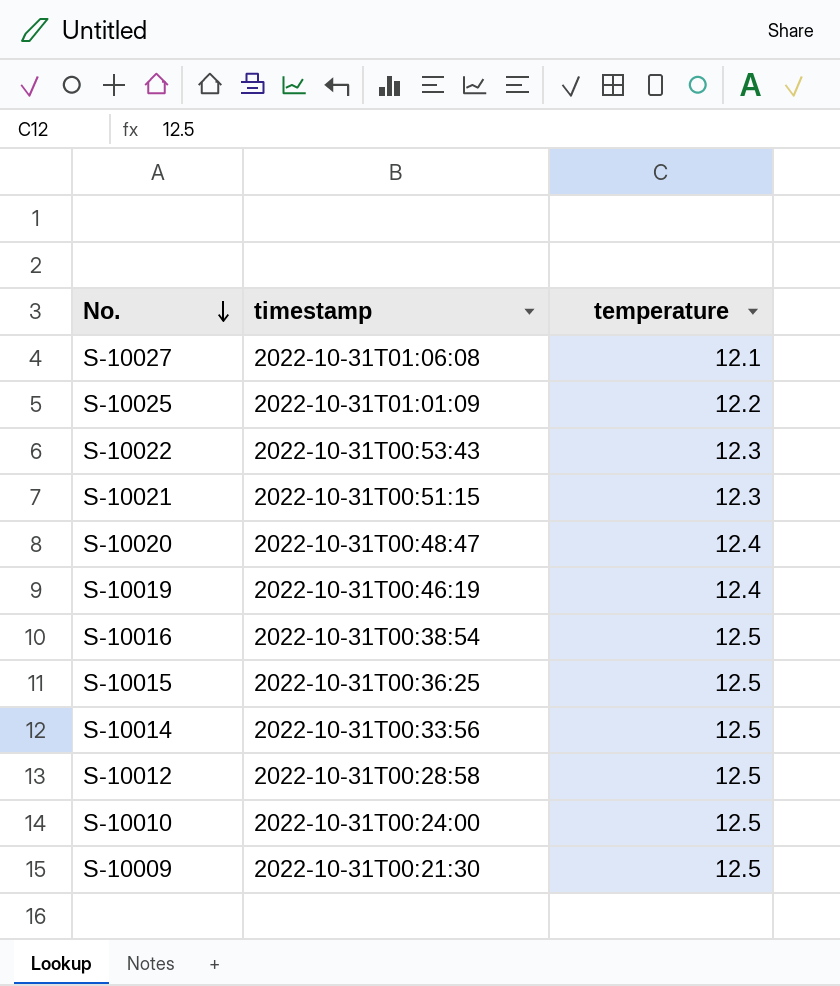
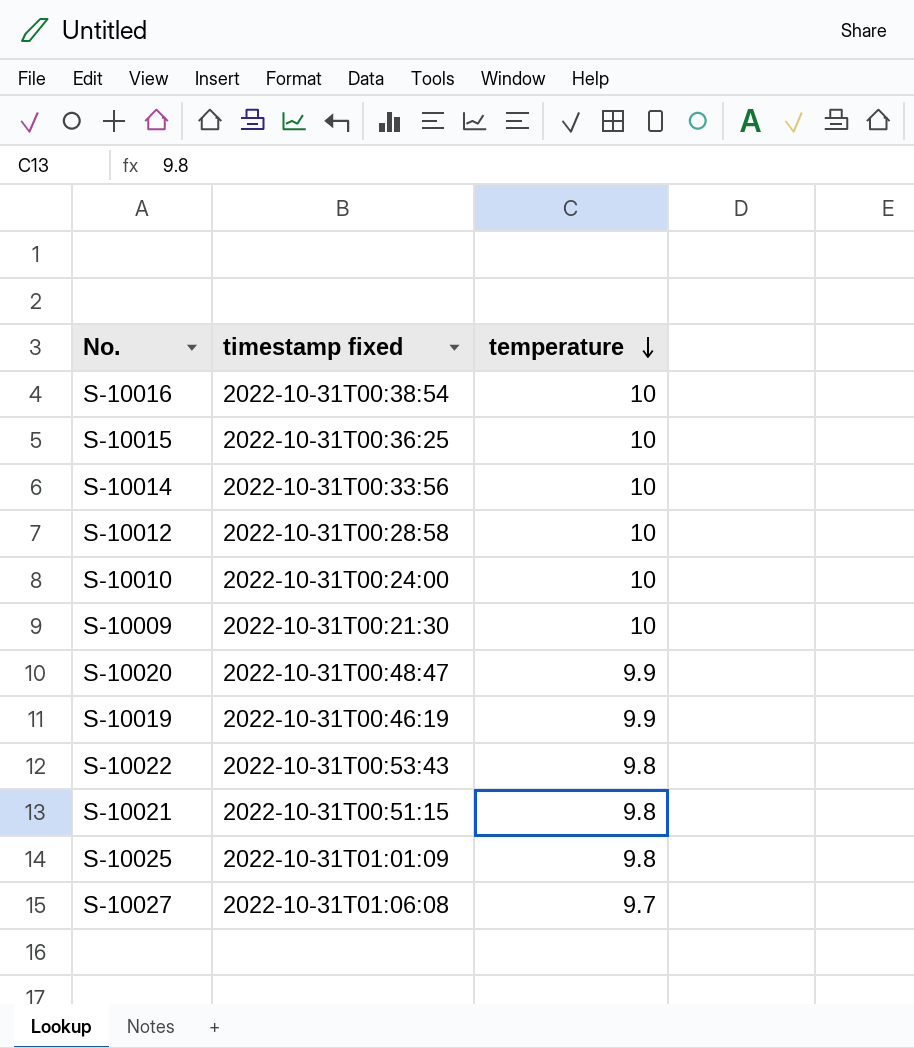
row order: No. descending -> temperature descending
column name: timestamp -> timestamp fixed
S-10016 | temperature: 12.5 -> 10
S-10015 | temperature: 12.5 -> 10
S-10014 | temperature: 12.5 -> 10
S-10012 | temperature: 12.5 -> 10
S-10010 | temperature: 12.5 -> 10
S-10009 | temperature: 12.5 -> 10
S-10020 | temperature: 12.4 -> 9.9
S-10019 | temperature: 12.4 -> 9.9
S-10022 | temperature: 12.3 -> 9.8
S-10021 | temperature: 12.3 -> 9.8
S-10025 | temperature: 12.2 -> 9.8
S-10027 | temperature: 12.1 -> 9.7

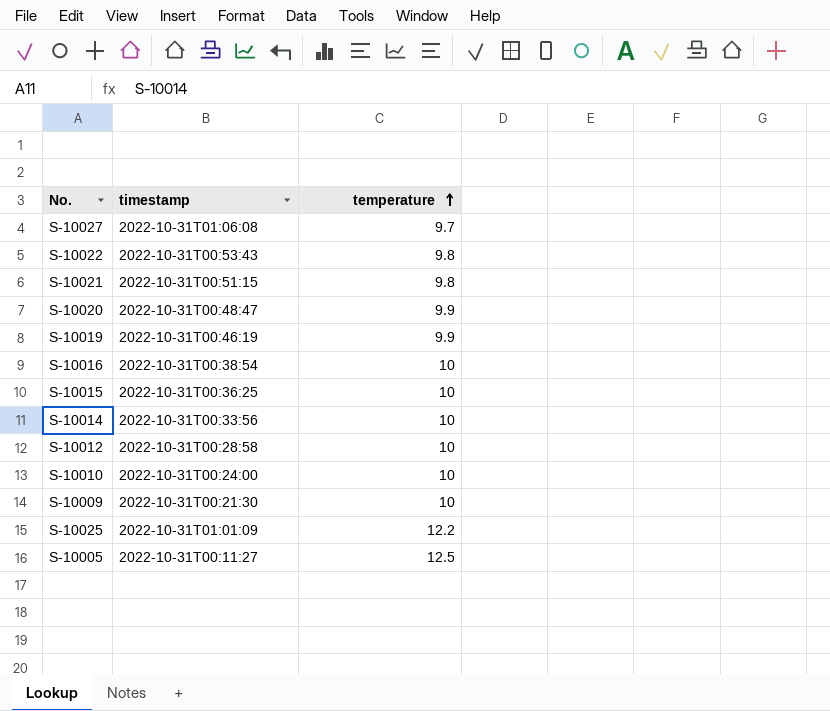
row order: temperature descending -> temperature ascending
column name: timestamp fixed -> timestamp
S-10025 | temperature: 9.8 -> 12.2
row S-10005: none -> 2022-10-31T00:11:27 | 12.5

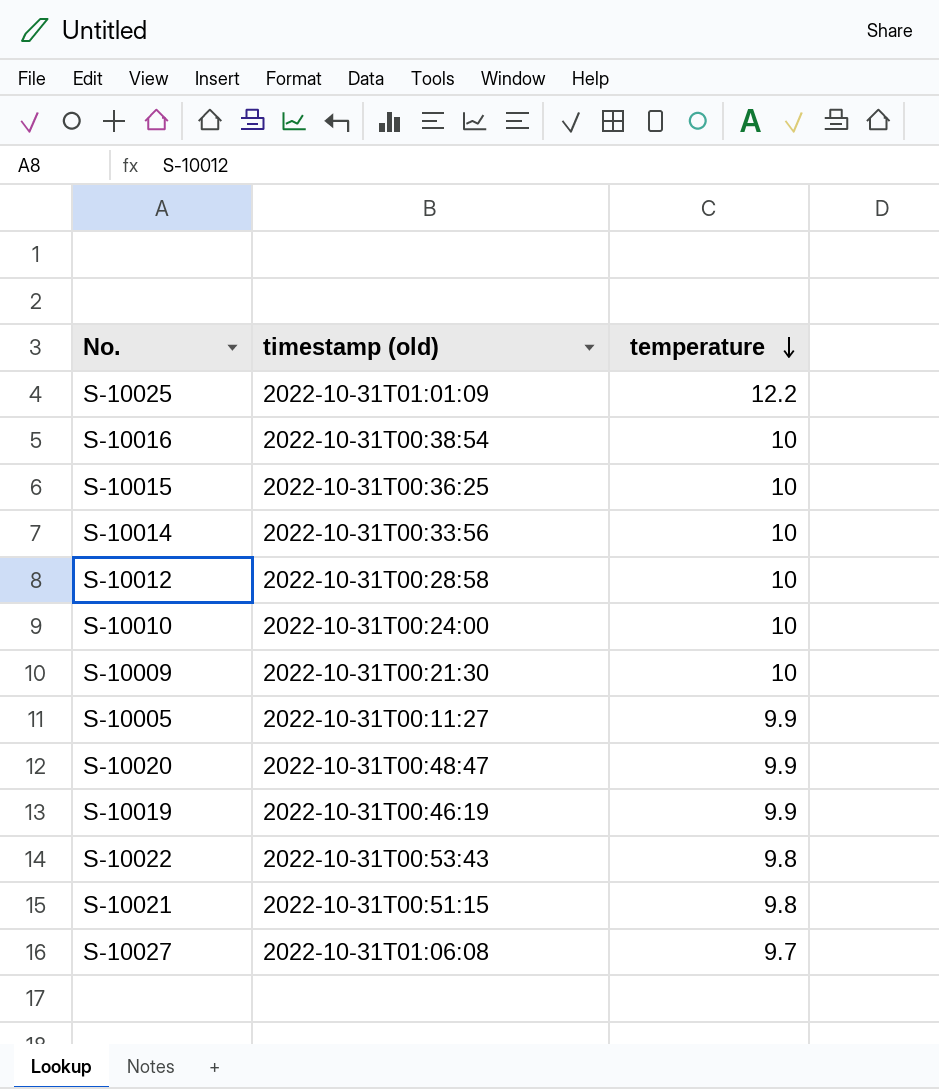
row order: temperature ascending -> temperature descending
column name: timestamp -> timestamp (old)
S-10005 | temperature: 12.5 -> 9.9

